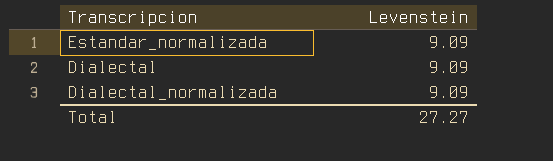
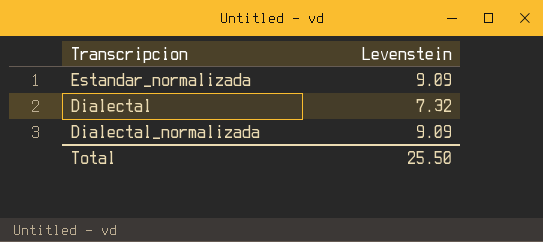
Dialectal | Levenstein: 9.09 -> 7.32
Total | Levenstein: 27.27 -> 25.50

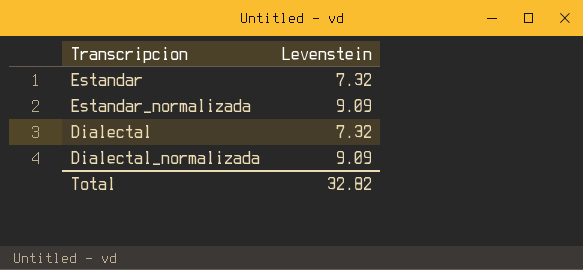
row Estandar: none -> 7.32
Total | Levenstein: 25.50 -> 32.82

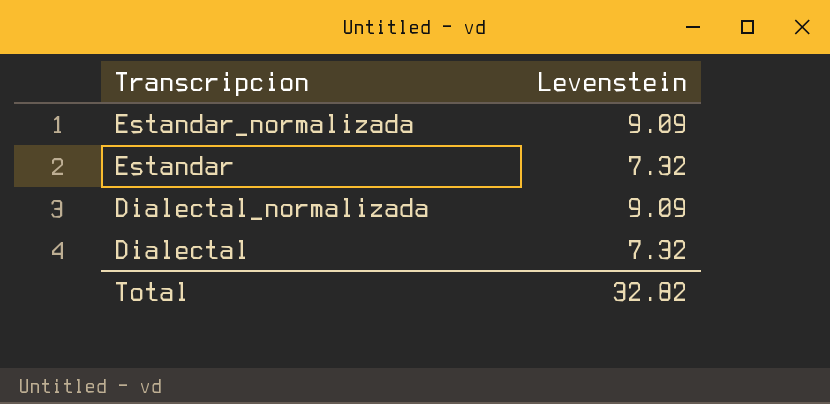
row order: none -> Transcripcion descending

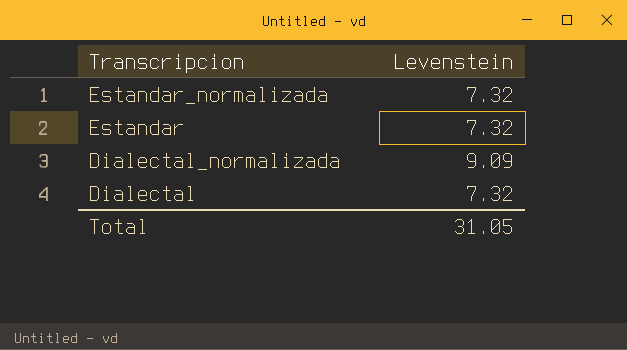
Estandar_normalizada | Levenstein: 9.09 -> 7.32
Total | Levenstein: 32.82 -> 31.05

